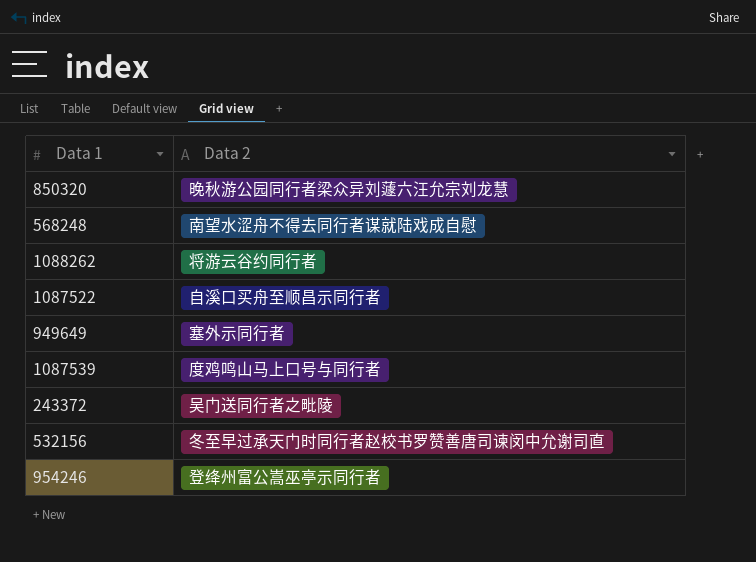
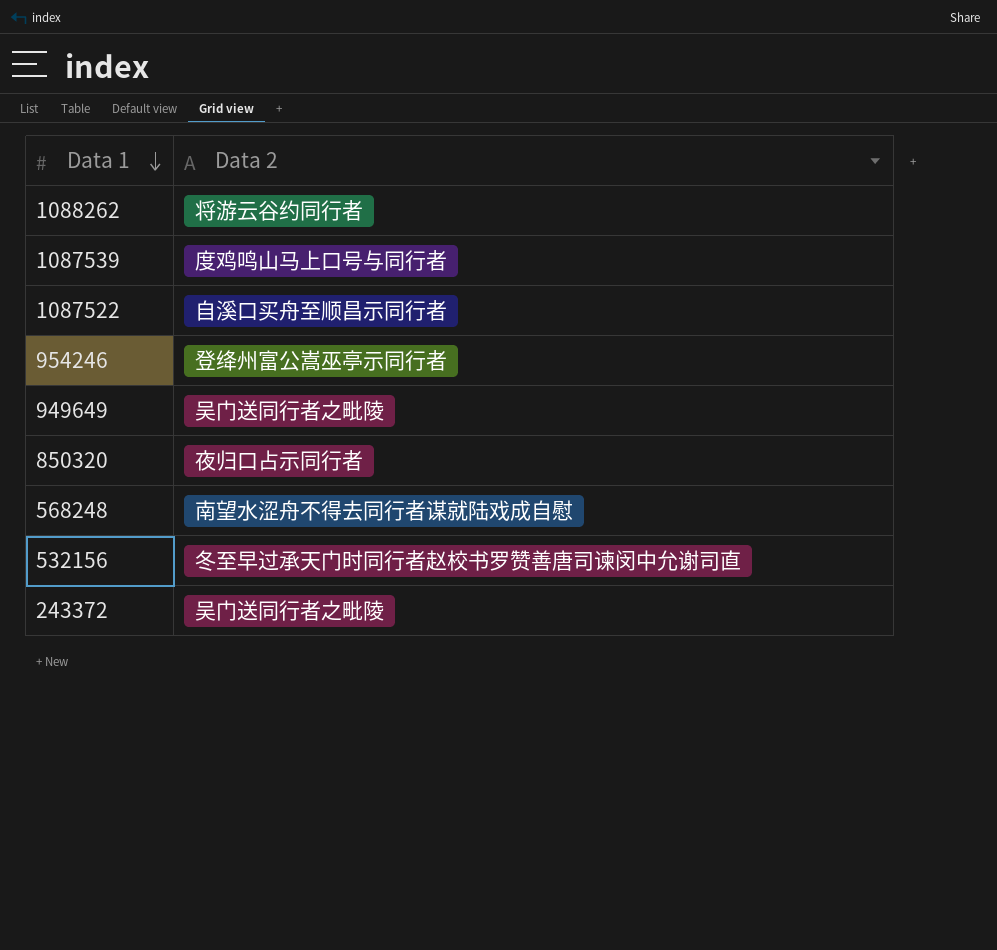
row order: none -> Data 1 descending
949649 | Data 2: 塞外示同行者 -> 吴门送同行者之毗陵
850320 | Data 2: 晚秋游公园同行者梁众异刘蘧六汪允宗刘龙慧 -> 夜归口占示同行者

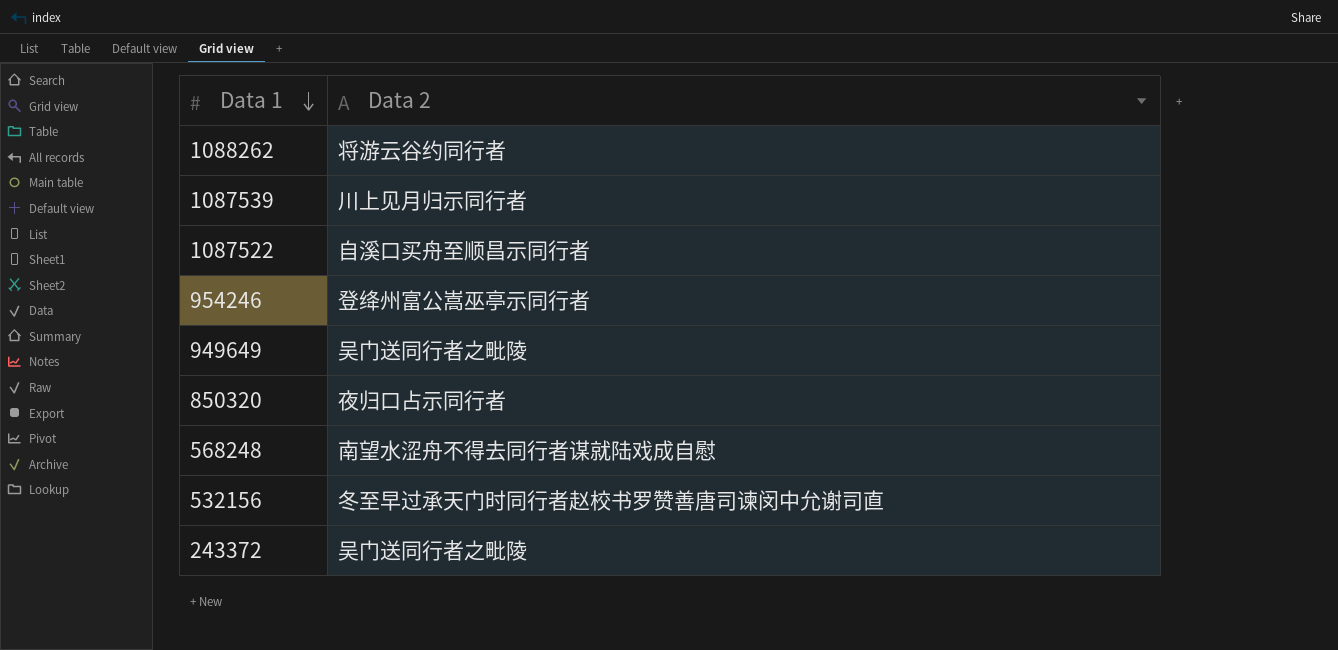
1087539 | Data 2: 度鸡鸣山马上口号与同行者 -> 川上见月归示同行者

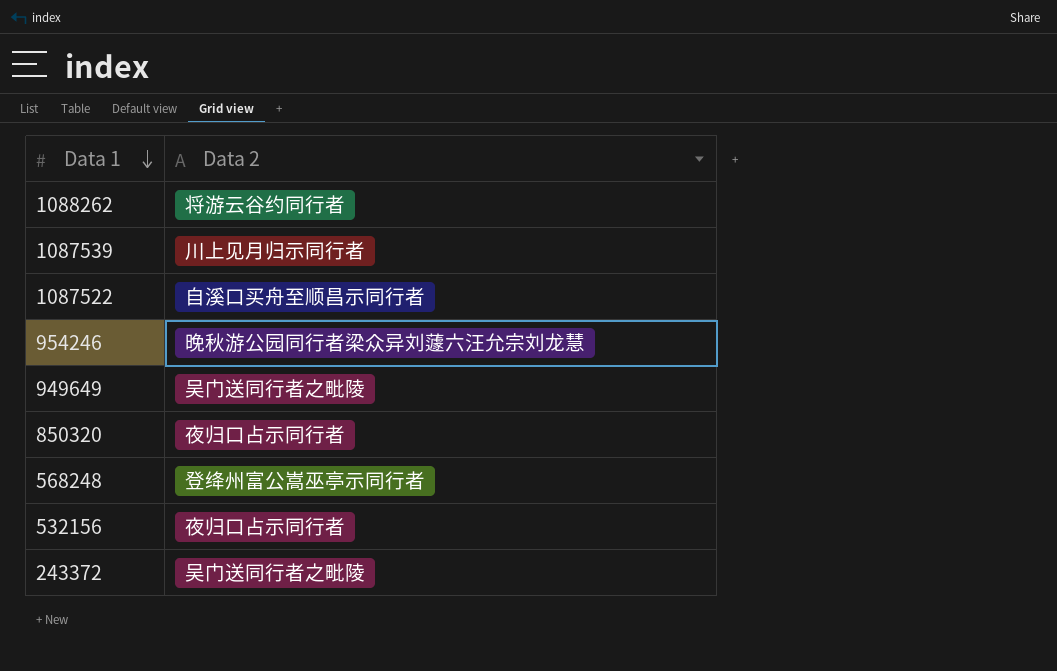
954246 | Data 2: 登绛州富公嵩巫亭示同行者 -> 晚秋游公园同行者梁众异刘蘧六汪允宗刘龙慧
568248 | Data 2: 南望水涩舟不得去同行者谋就陆戏成自慰 -> 登绛州富公嵩巫亭示同行者
532156 | Data 2: 冬至早过承天门时同行者赵校书罗赞善唐司谏闵中允谢司直 -> 夜归口占示同行者

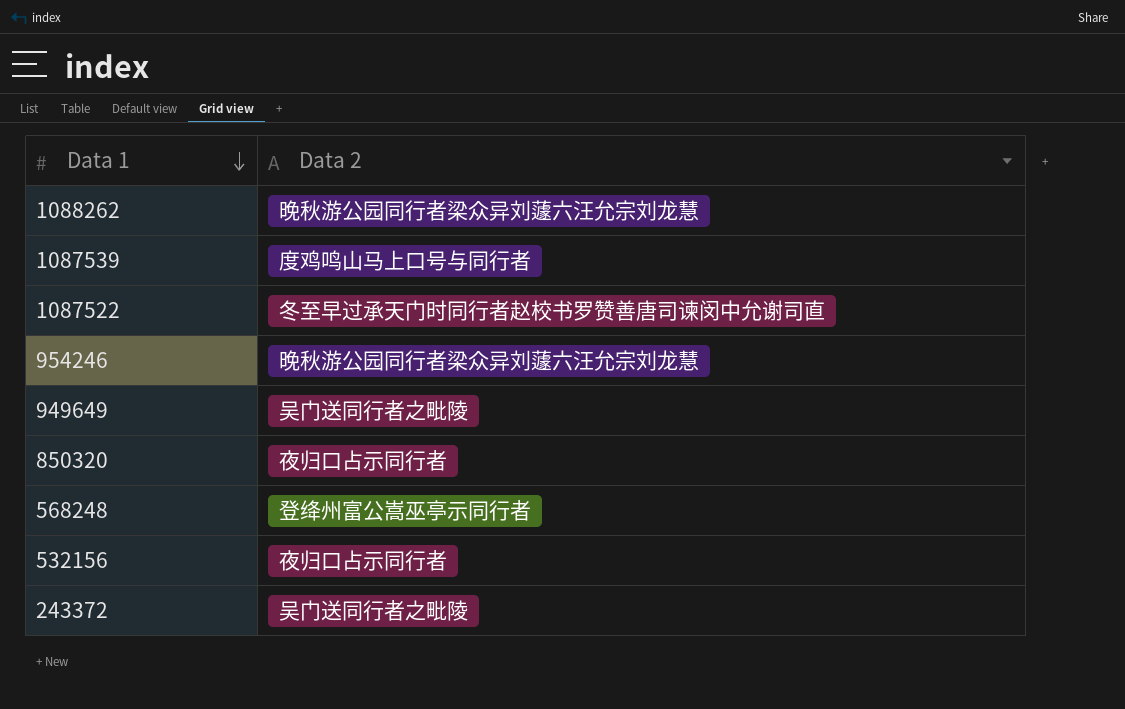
1088262 | Data 2: 将游云谷约同行者 -> 晚秋游公园同行者梁众异刘蘧六汪允宗刘龙慧
1087539 | Data 2: 川上见月归示同行者 -> 度鸡鸣山马上口号与同行者
1087522 | Data 2: 自溪口买舟至顺昌示同行者 -> 冬至早过承天门时同行者赵校书罗赞善唐司谏闵中允谢司直

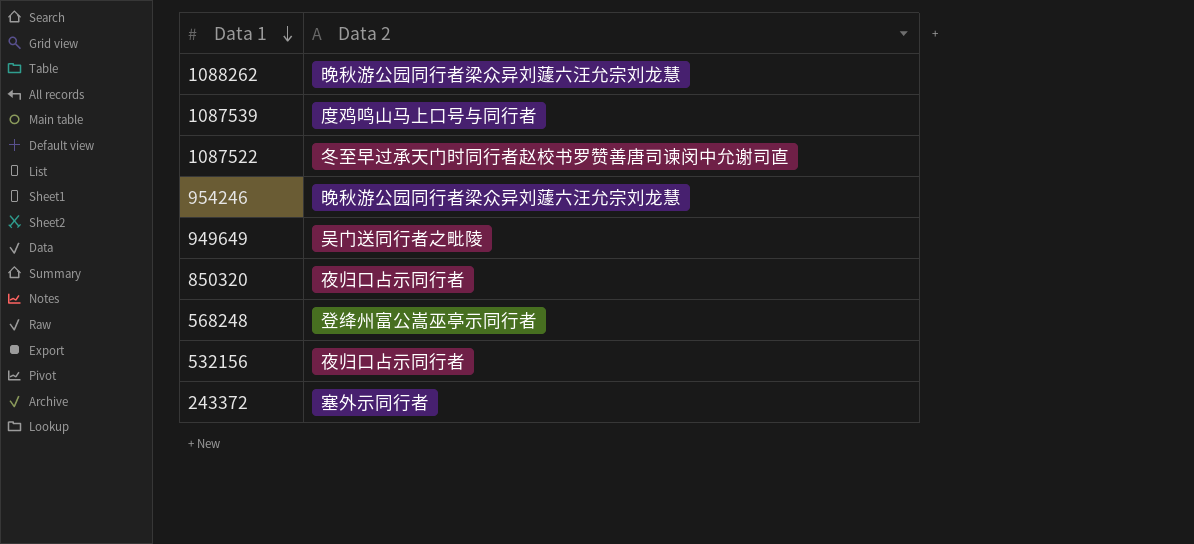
243372 | Data 2: 吴门送同行者之毗陵 -> 塞外示同行者

